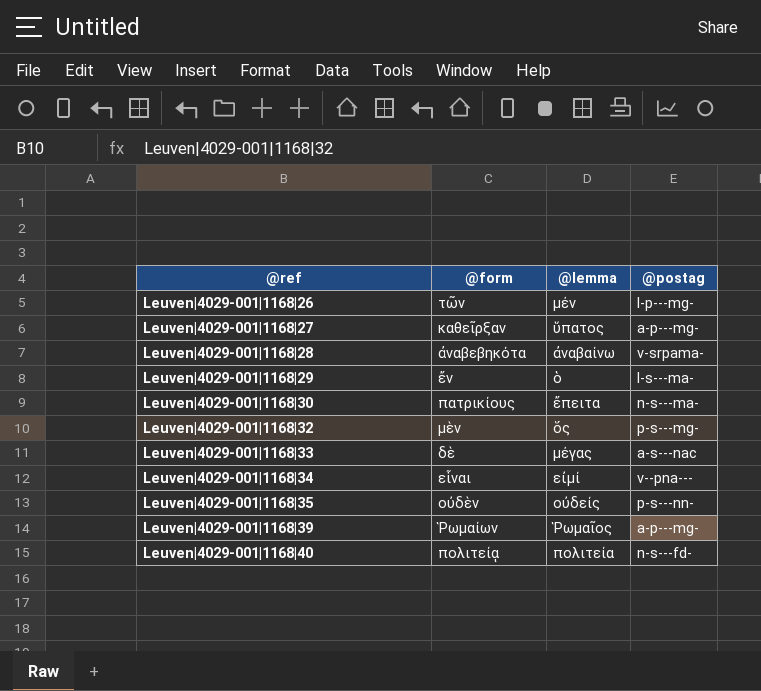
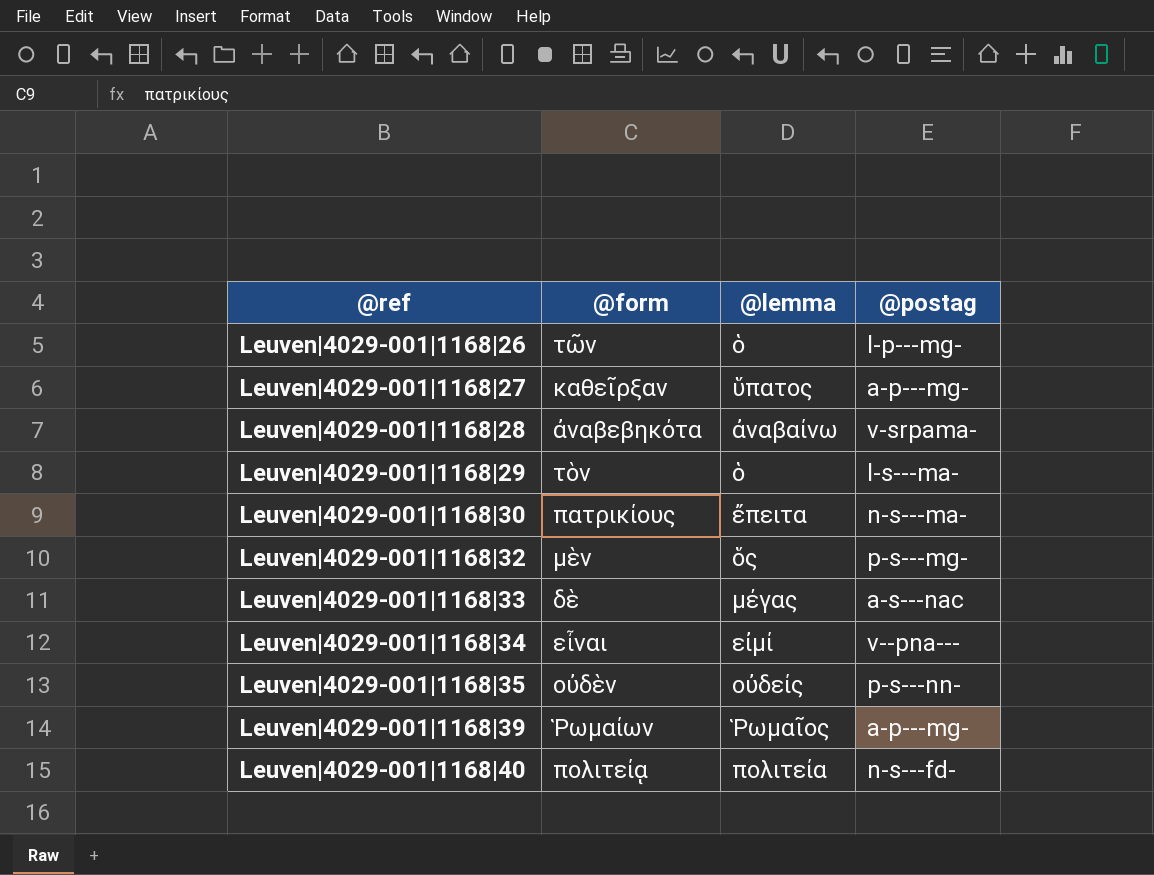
Leuven|4029-001|1168|26 | @lemma: μέν -> ὁ
Leuven|4029-001|1168|29 | @form: ἔν -> τὸν

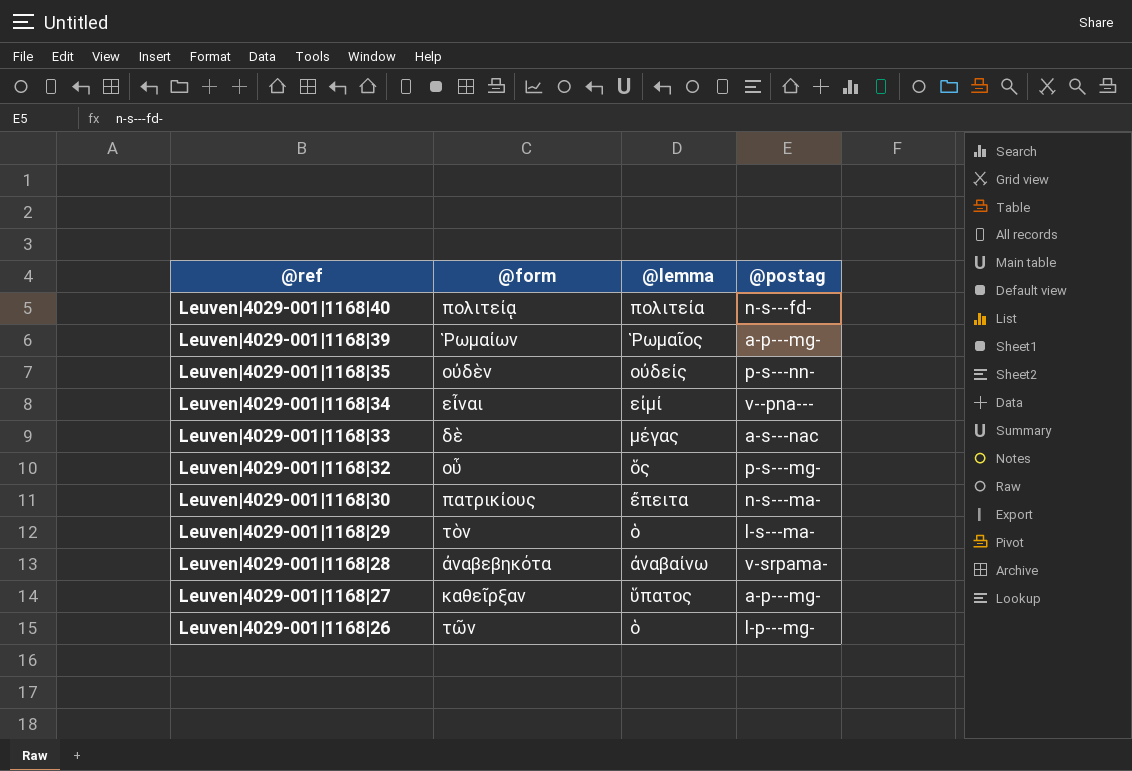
row order: @ref ascending -> @ref descending
Leuven|4029-001|1168|32 | @form: μὲν -> οὗ

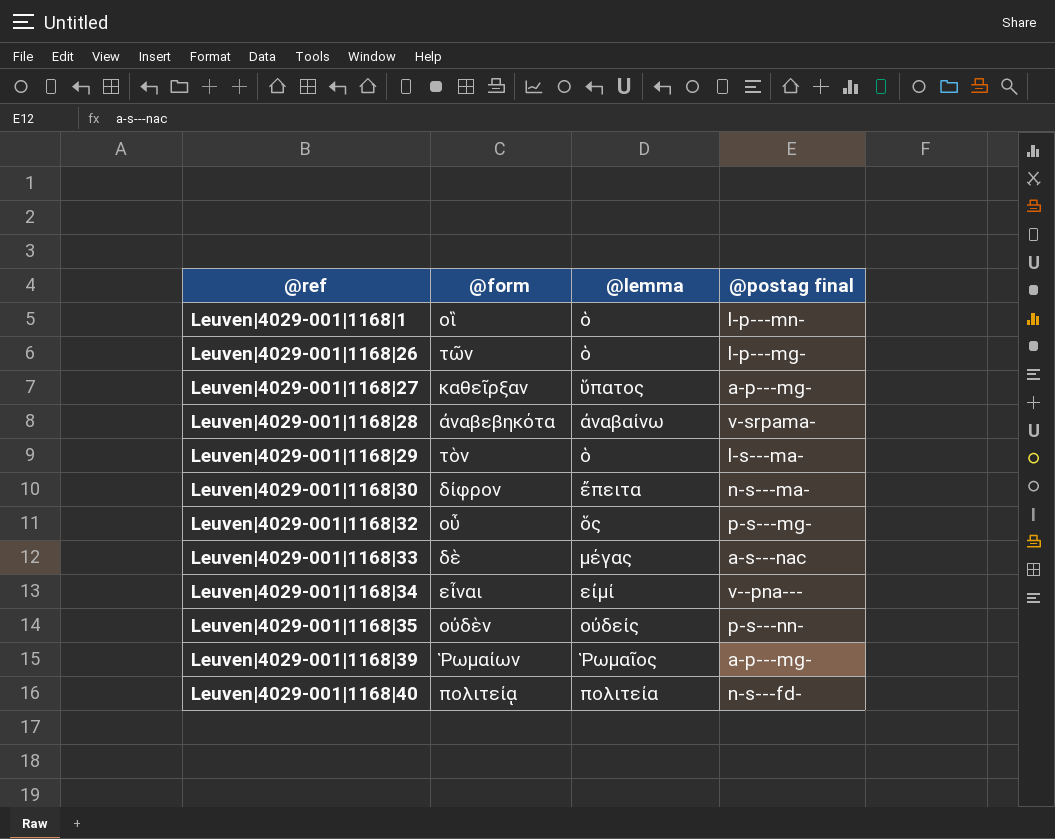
row order: @ref descending -> @ref ascending
column name: @postag -> @postag final
row Leuven|4029-001|1168|1: none -> οἳ | ὁ | l-p---mn-
Leuven|4029-001|1168|30 | @form: πατρικίους -> δίφρον

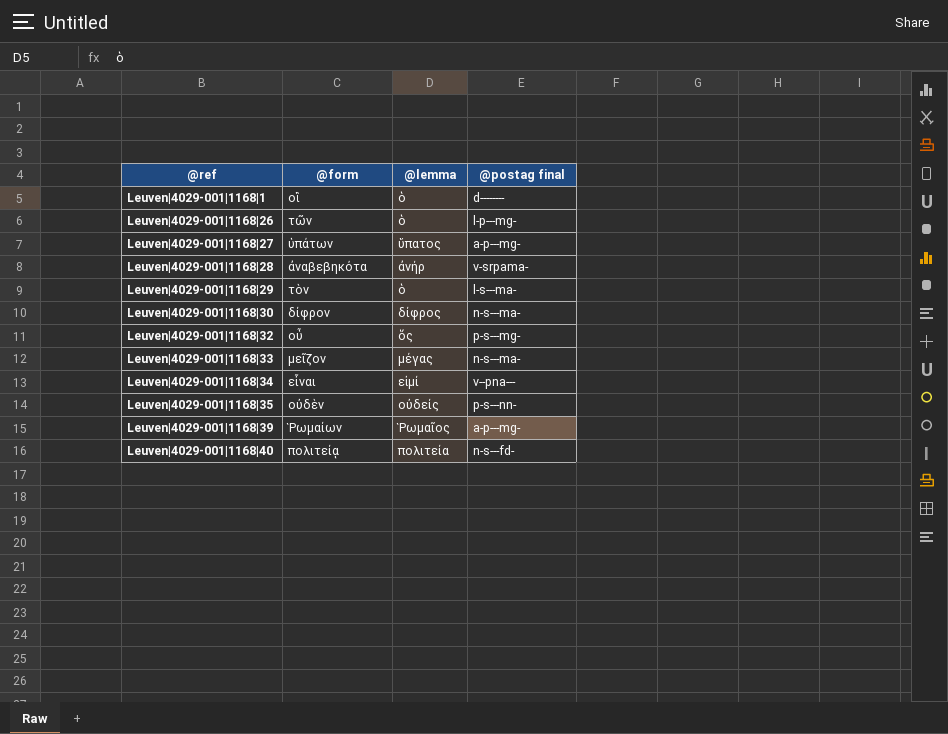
Leuven|4029-001|1168|1 | @postag final: l-p---mn- -> d--------
Leuven|4029-001|1168|27 | @form: καθεῖρξαν -> ὑπάτων
Leuven|4029-001|1168|28 | @lemma: ἀναβαίνω -> ἀνήρ
Leuven|4029-001|1168|30 | @lemma: ἔπειτα -> δίφρος
Leuven|4029-001|1168|33 | @form: δὲ -> μεῖζον
Leuven|4029-001|1168|33 | @postag final: a-s---nac -> n-s---ma-

